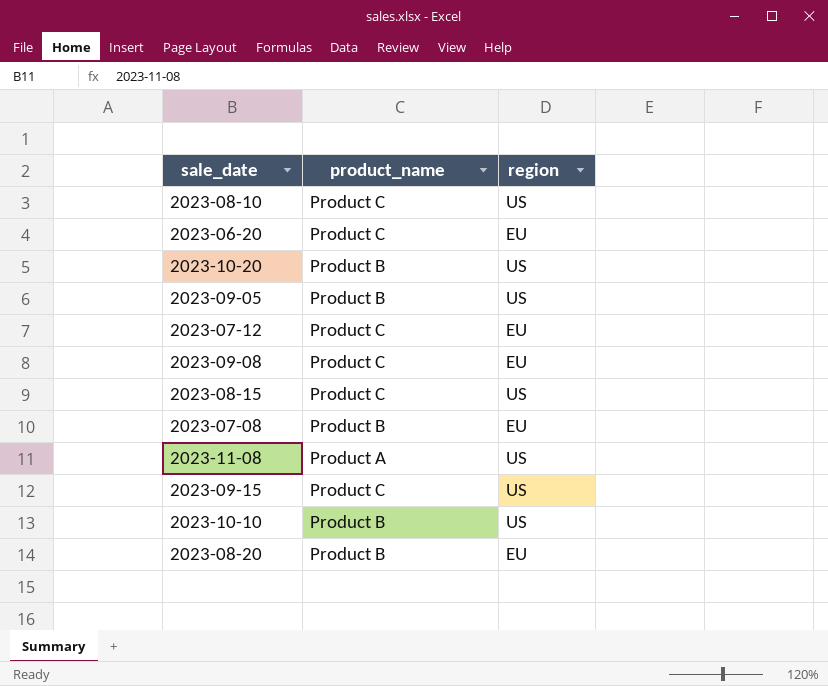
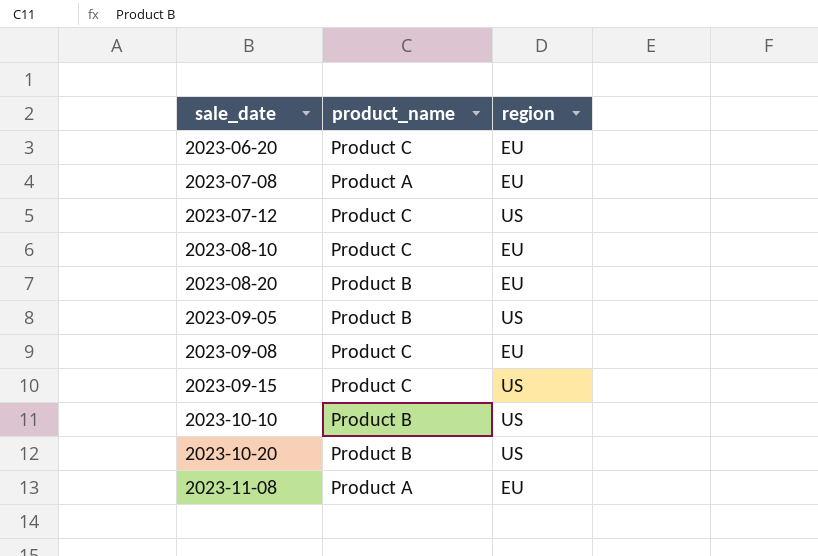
row order: none -> sale_date ascending
row 2023-08-15: Product C | US -> none
2023-07-08 | product_name: Product B -> Product A
2023-07-12 | region: EU -> US
2023-08-10 | region: US -> EU
2023-11-08 | region: US -> EU

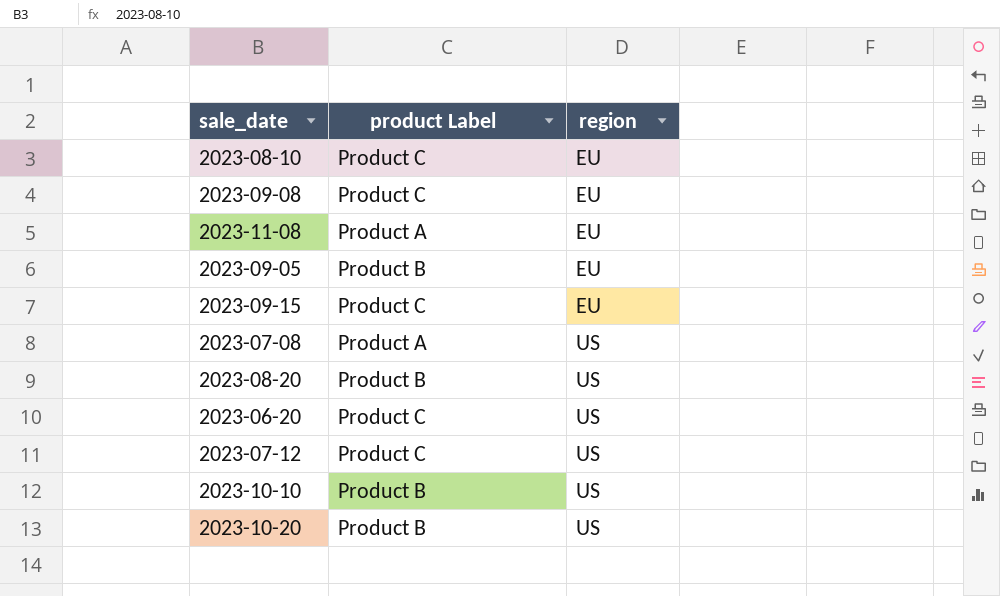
row order: sale_date ascending -> region ascending
column name: product_name -> product Label
2023-09-05 | region: US -> EU
2023-09-15 | region: US -> EU
2023-07-08 | region: EU -> US
2023-08-20 | region: EU -> US
2023-06-20 | region: EU -> US

